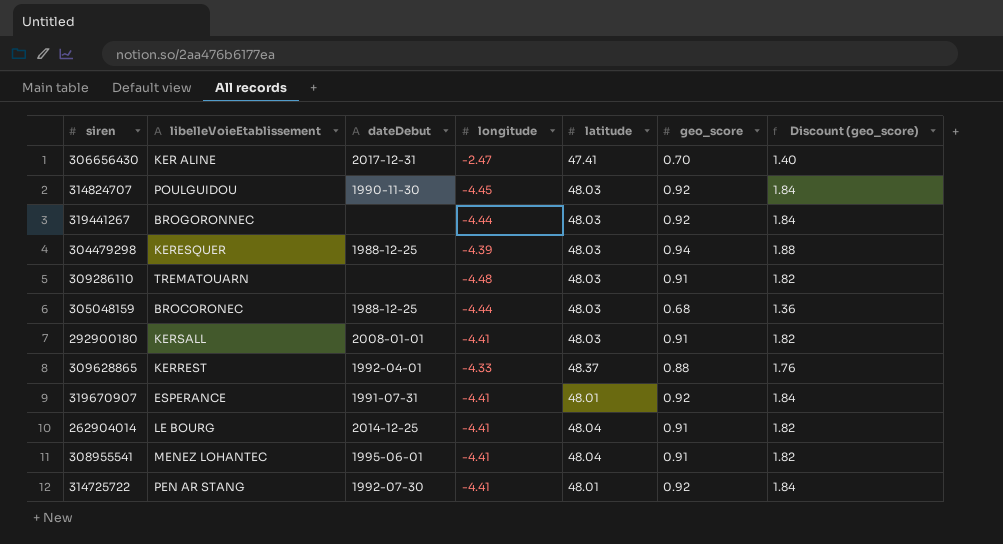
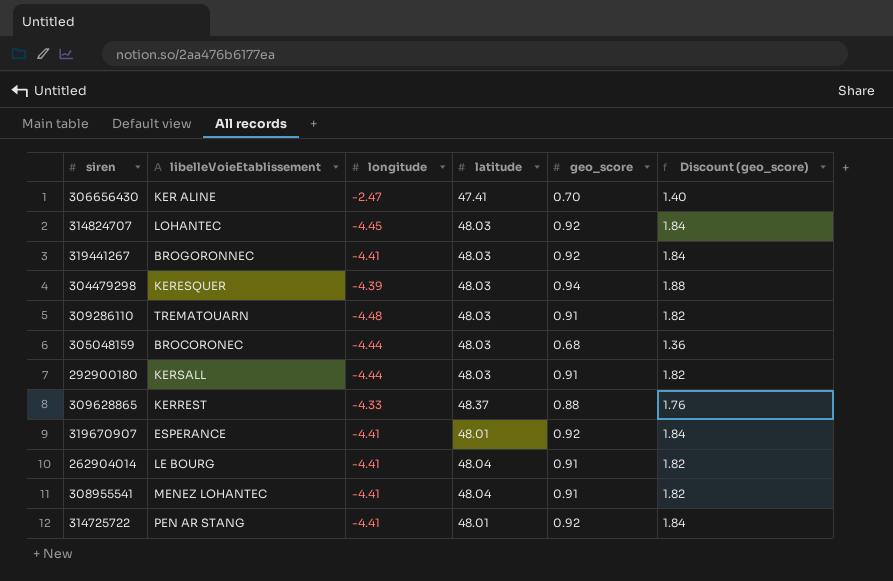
column dateDebut | position: 3 -> none
314824707 | libelleVoieEtablissement: POULGUIDOU -> LOHANTEC
319441267 | longitude: -4.44 -> -4.41
292900180 | longitude: -4.41 -> -4.44

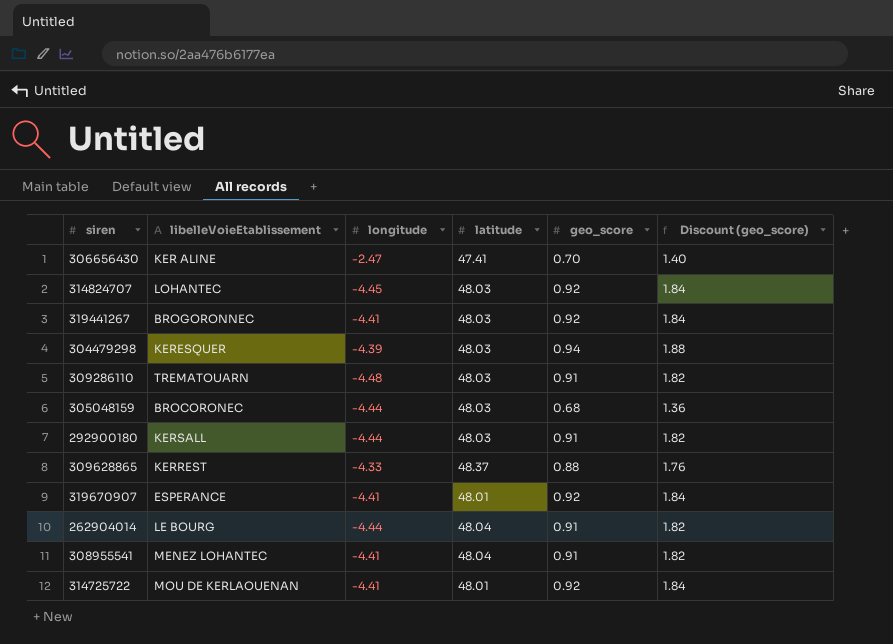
262904014 | longitude: -4.41 -> -4.44
314725722 | libelleVoieEtablissement: PEN AR STANG -> MOU DE KERLAOUENAN

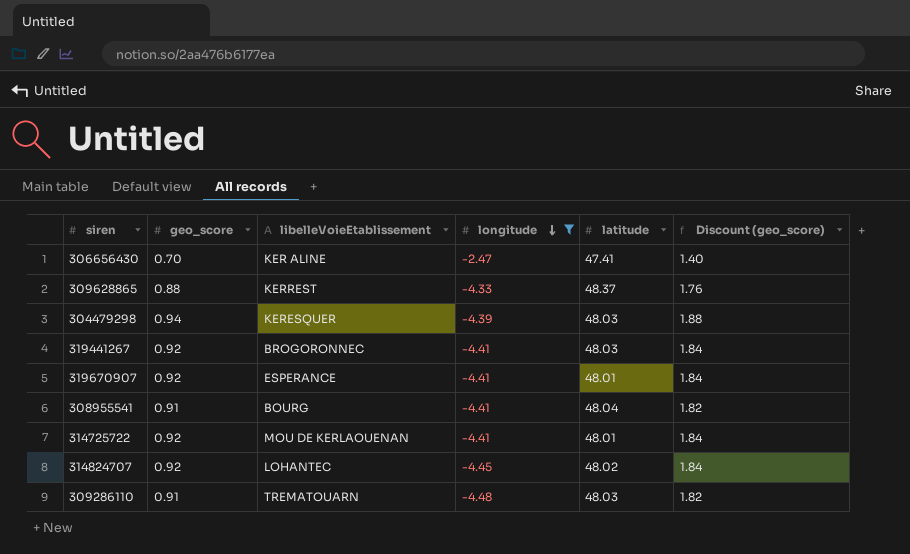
filter: none -> longitude != -4.44
row order: none -> longitude descending
column geo_score | position: 5 -> 2
308955541 | libelleVoieEtablissement: MENEZ LOHANTEC -> BOURG
314824707 | latitude: 48.03 -> 48.02

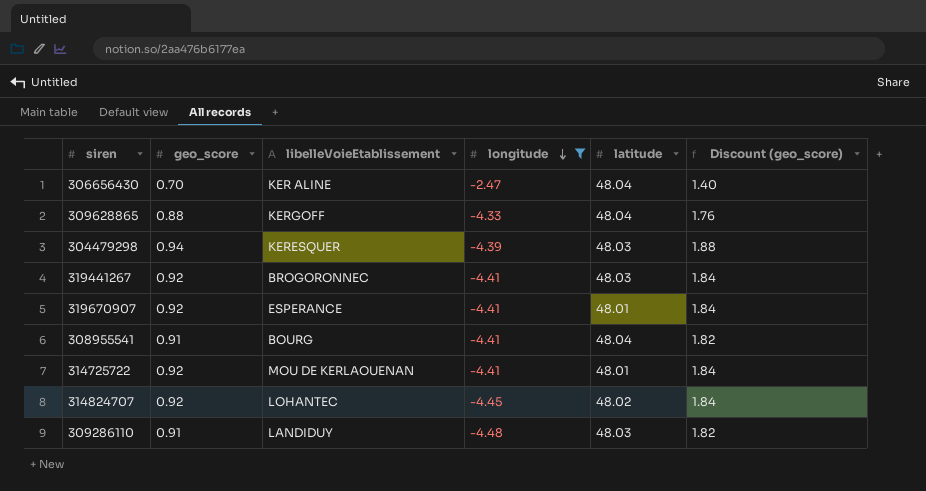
306656430 | latitude: 47.41 -> 48.04
309628865 | libelleVoieEtablissement: KERREST -> KERGOFF
309628865 | latitude: 48.37 -> 48.04
309286110 | libelleVoieEtablissement: TREMATOUARN -> LANDIDUY

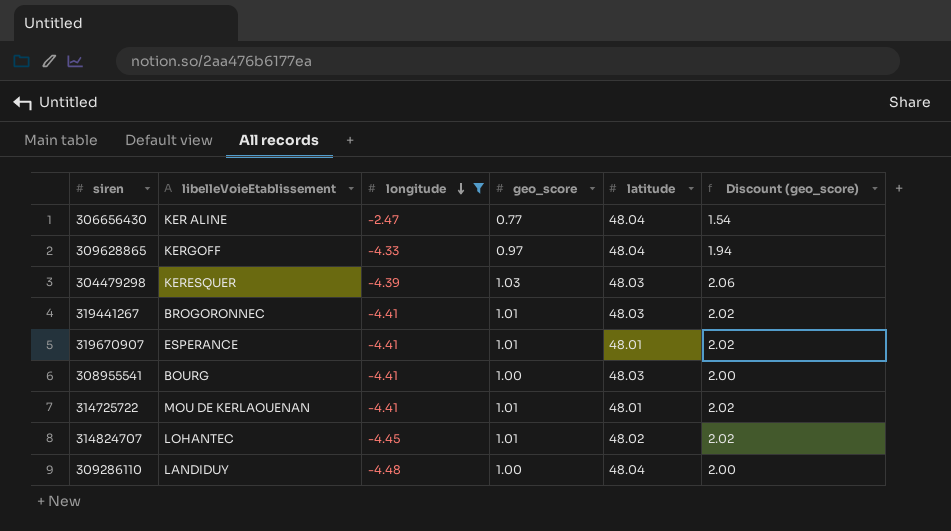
column geo_score | position: 2 -> 4
306656430 | geo_score: 0.70 -> 0.77
306656430 | Discount (geo_score): 1.40 -> 1.54
309628865 | geo_score: 0.88 -> 0.97
309628865 | Discount (geo_score): 1.76 -> 1.94
304479298 | geo_score: 0.94 -> 1.03
304479298 | Discount (geo_score): 1.88 -> 2.06
319441267 | geo_score: 0.92 -> 1.01
319441267 | Discount (geo_score): 1.84 -> 2.02
319670907 | geo_score: 0.92 -> 1.01
319670907 | Discount (geo_score): 1.84 -> 2.02
308955541 | geo_score: 0.91 -> 1.00
308955541 | latitude: 48.04 -> 48.03
308955541 | Discount (geo_score): 1.82 -> 2.00
314725722 | geo_score: 0.92 -> 1.01
314725722 | Discount (geo_score): 1.84 -> 2.02
314824707 | geo_score: 0.92 -> 1.01
314824707 | Discount (geo_score): 1.84 -> 2.02
309286110 | geo_score: 0.91 -> 1.00
309286110 | latitude: 48.03 -> 48.04
309286110 | Discount (geo_score): 1.82 -> 2.00

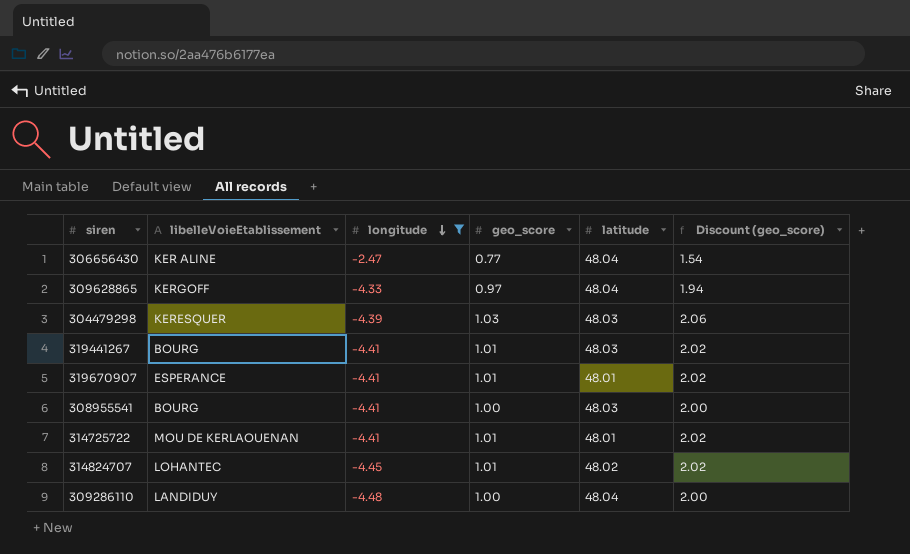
319441267 | libelleVoieEtablissement: BROGORONNEC -> BOURG

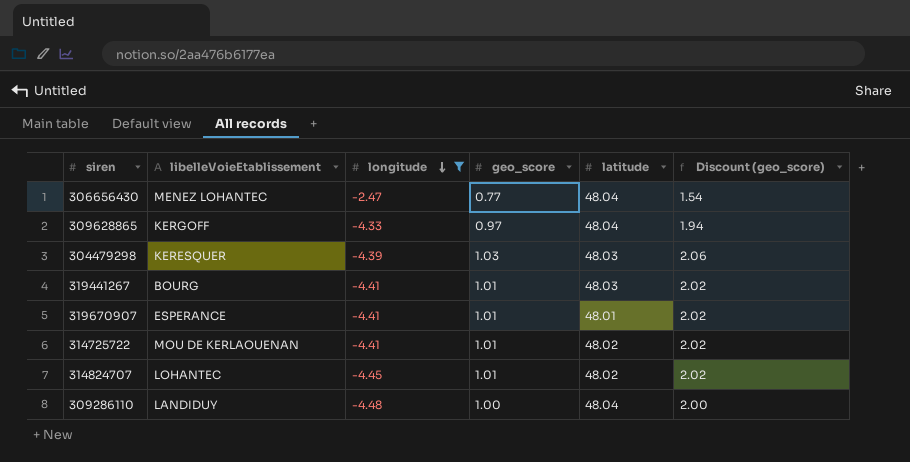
row 308955541: BOURG | -4.41 | 1.00 | 48.03 | 2.00 -> none
306656430 | libelleVoieEtablissement: KER ALINE -> MENEZ LOHANTEC
314725722 | latitude: 48.01 -> 48.02

